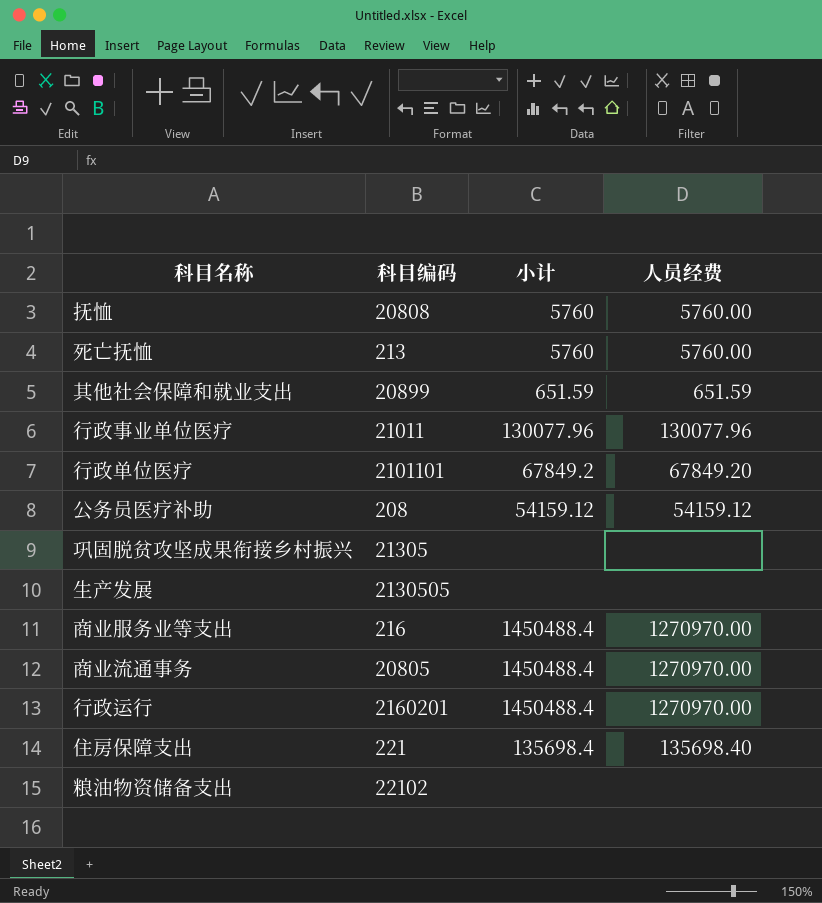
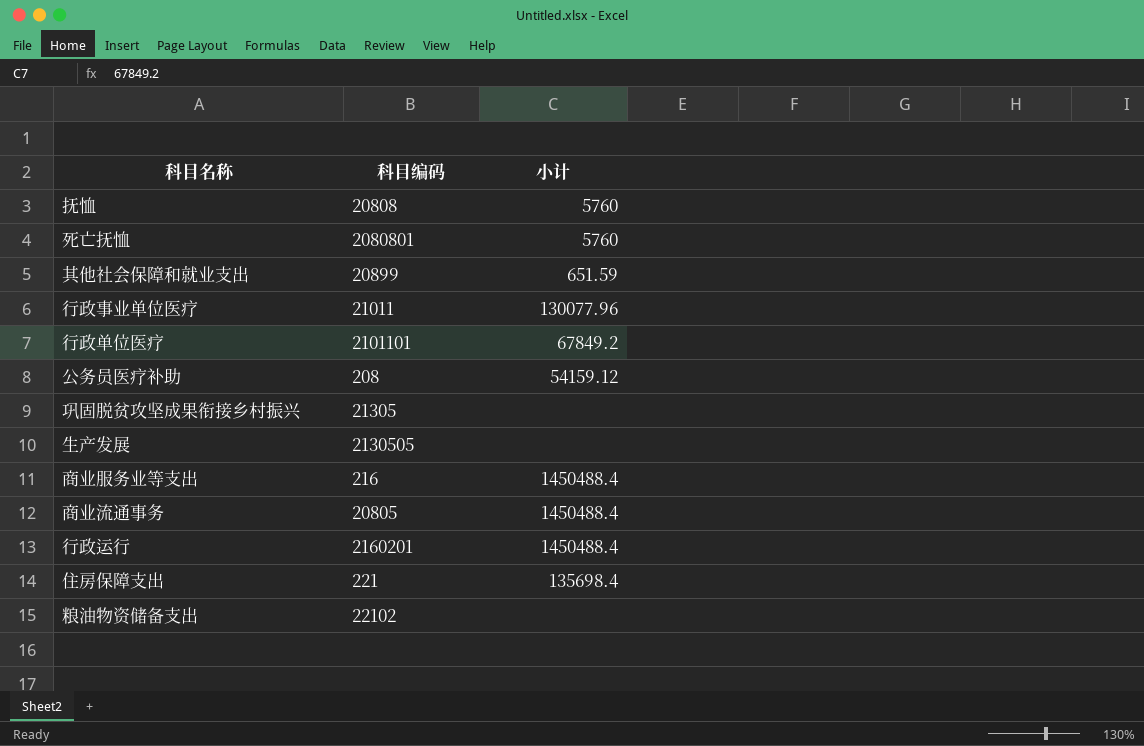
column 人员经费 | position: 4 -> none
死亡抚恤 | 科目编码: 213 -> 2080801

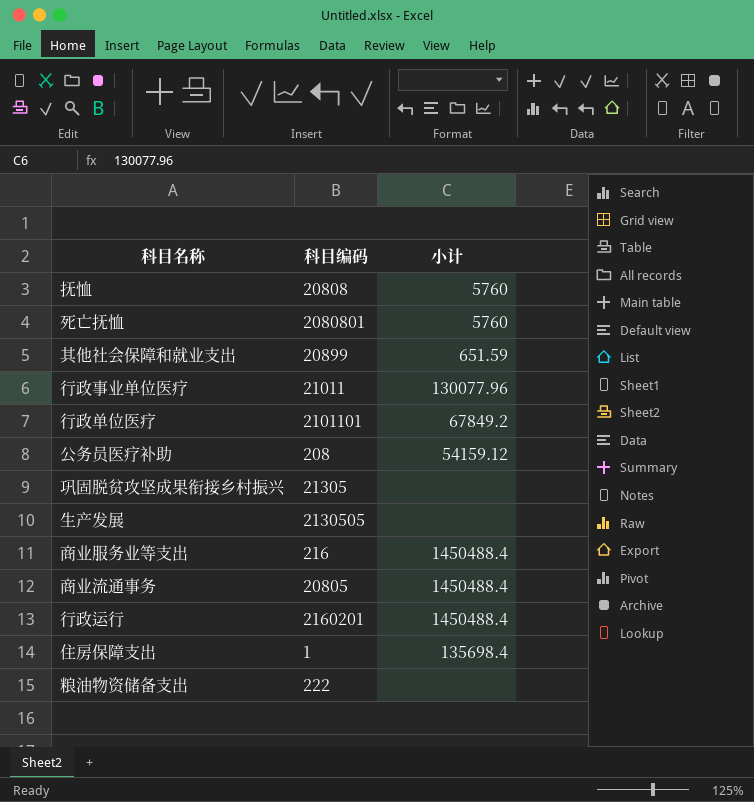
住房保障支出 | 科目编码: 221 -> 1
粮油物资储备支出 | 科目编码: 22102 -> 222

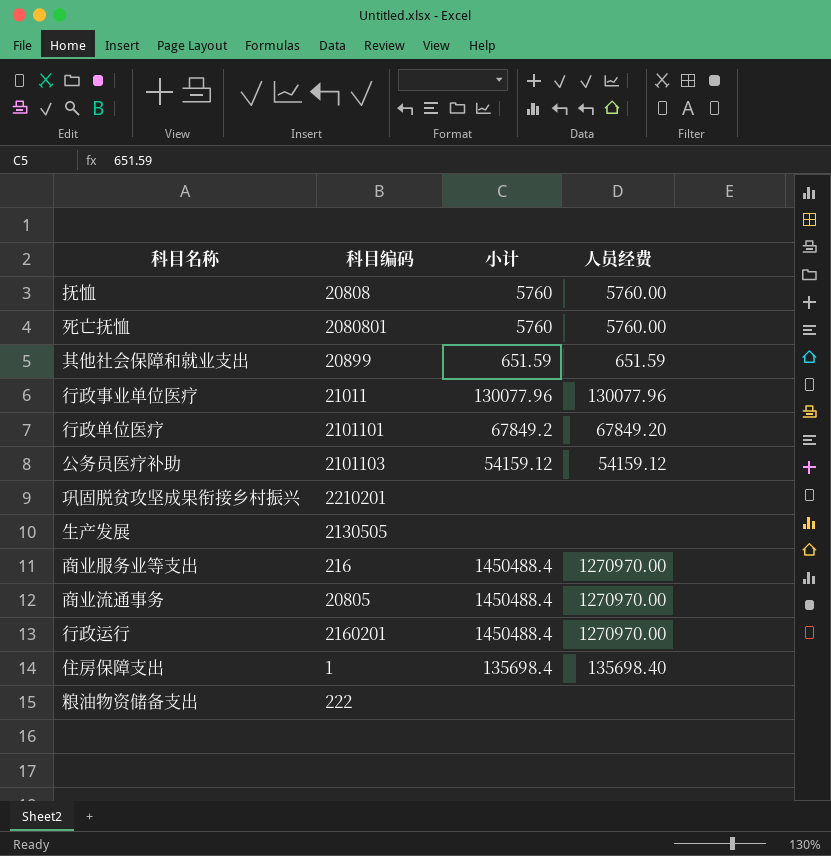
column 人员经费 | position: none -> 4
公务员医疗补助 | 科目编码: 208 -> 2101103
巩固脱贫攻坚成果衔接乡村振兴 | 科目编码: 21305 -> 2210201

